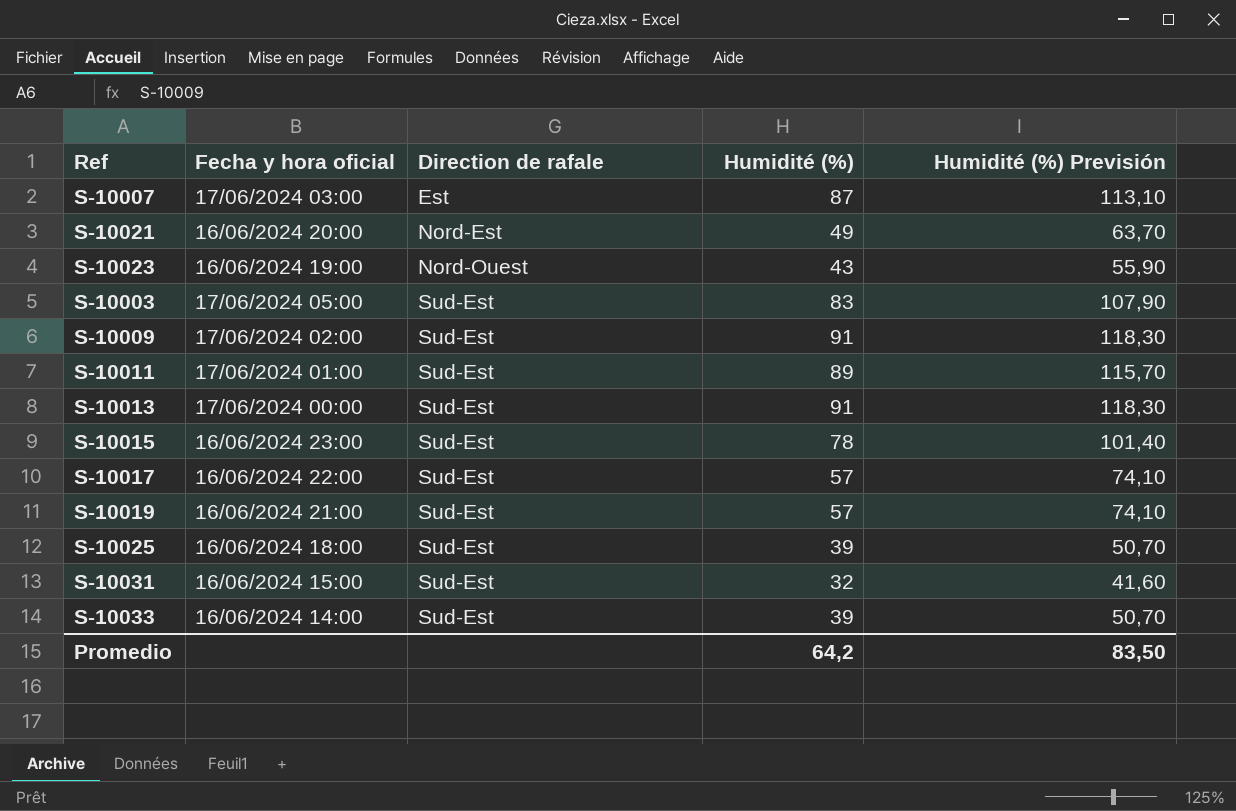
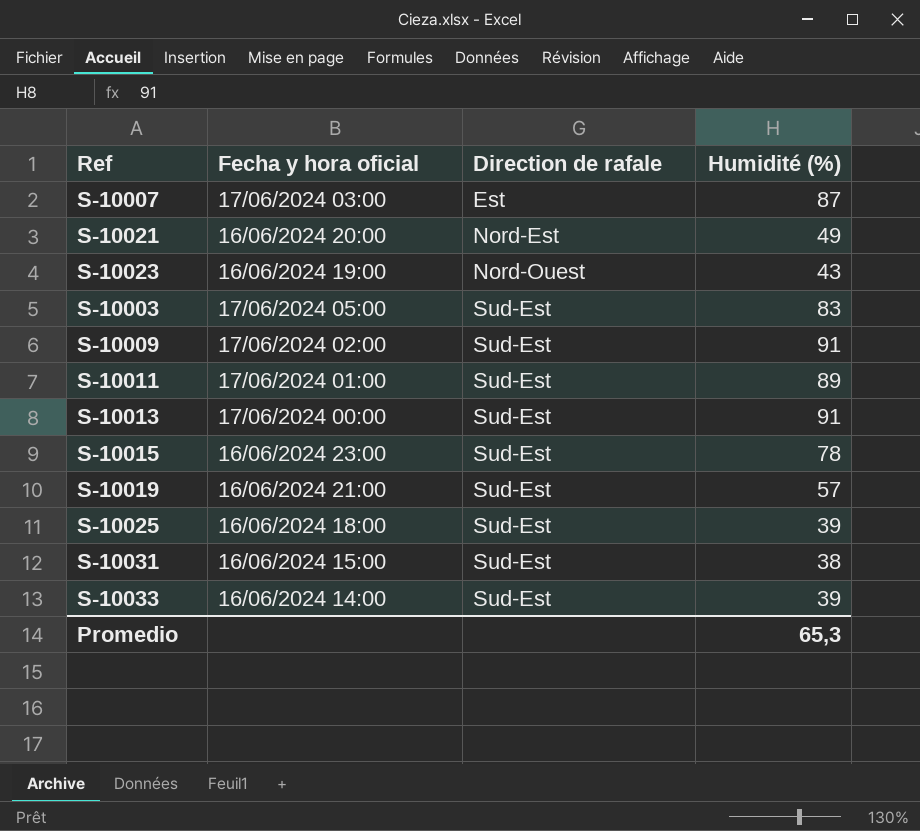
column Humidité (%) Previsión | formula: [Humidité (%)] * 1,3 -> none
row S-10017: 16/06/2024 22:00 | Sud-Est | 57 | 74,10 -> none
S-10031 | Humidité (%): 32 -> 38
Promedio | Humidité (%): 64,2 -> 65,3

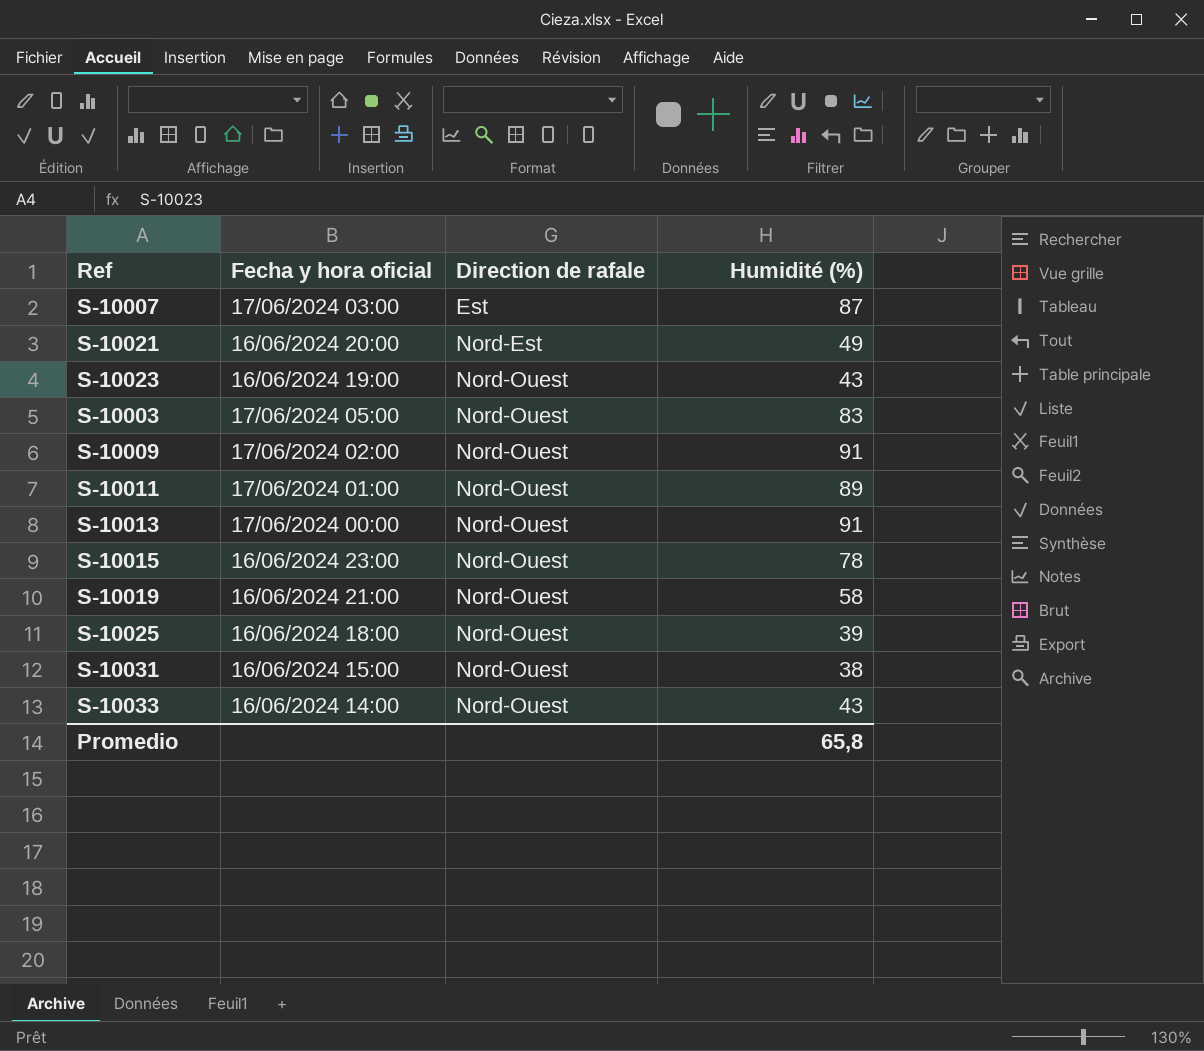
S-10003 | Direction de rafale: Sud-Est -> Nord-Ouest
S-10009 | Direction de rafale: Sud-Est -> Nord-Ouest
S-10011 | Direction de rafale: Sud-Est -> Nord-Ouest
S-10013 | Direction de rafale: Sud-Est -> Nord-Ouest
S-10015 | Direction de rafale: Sud-Est -> Nord-Ouest
S-10019 | Direction de rafale: Sud-Est -> Nord-Ouest
S-10019 | Humidité (%): 57 -> 58
S-10025 | Direction de rafale: Sud-Est -> Nord-Ouest
S-10031 | Direction de rafale: Sud-Est -> Nord-Ouest
S-10033 | Direction de rafale: Sud-Est -> Nord-Ouest
S-10033 | Humidité (%): 39 -> 43
Promedio | Humidité (%): 65,3 -> 65,8

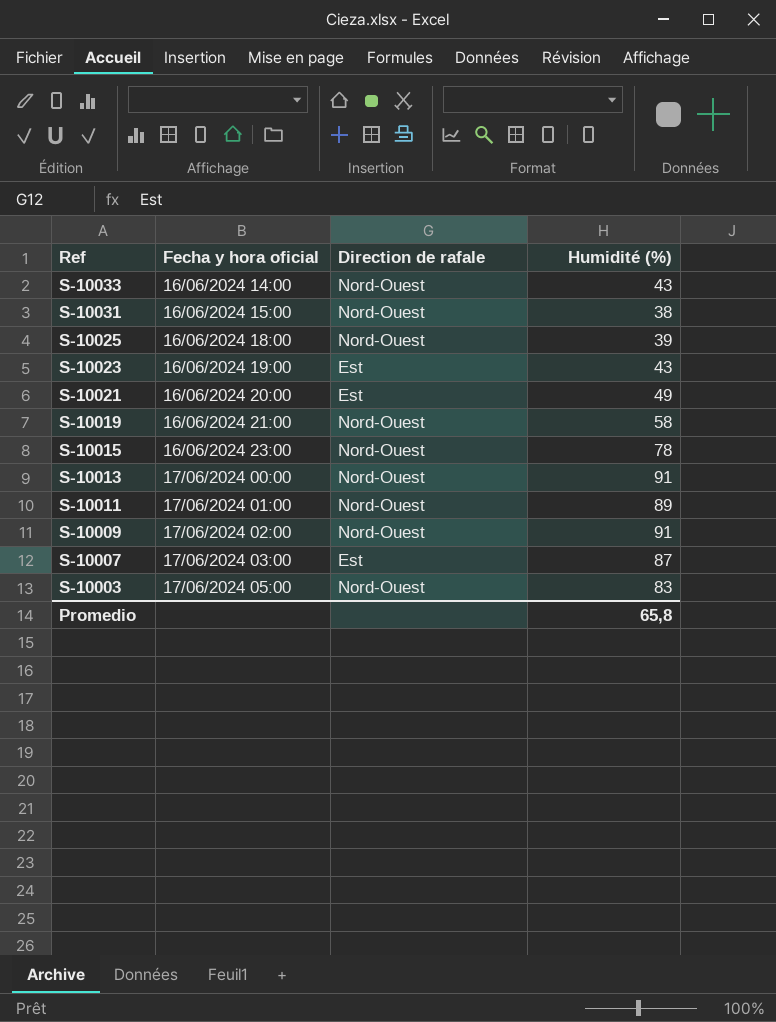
row order: Direction de rafale ascending -> Ref descending
S-10023 | Direction de rafale: Nord-Ouest -> Est
S-10021 | Direction de rafale: Nord-Est -> Est

